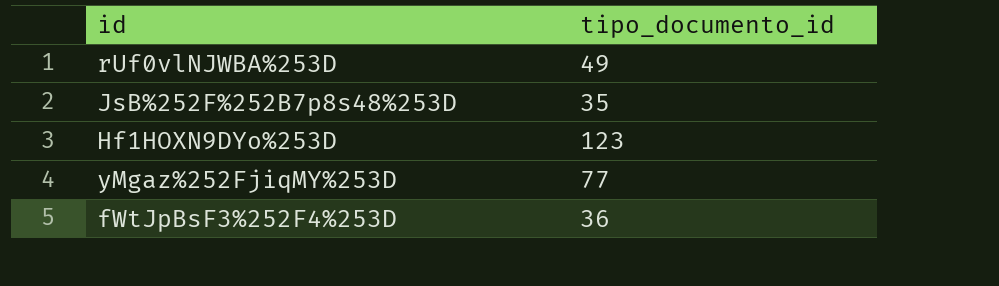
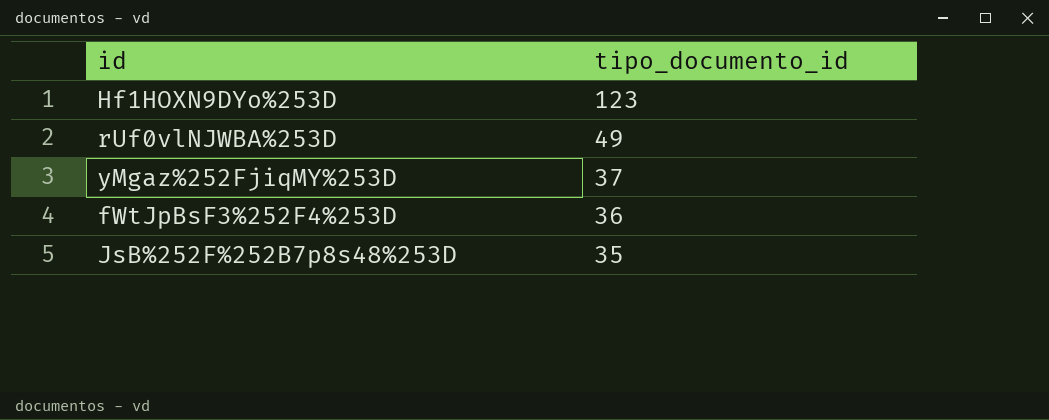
row order: none -> tipo_documento_id descending
yMgaz%252FjiqMY%253D | tipo_documento_id: 77 -> 37

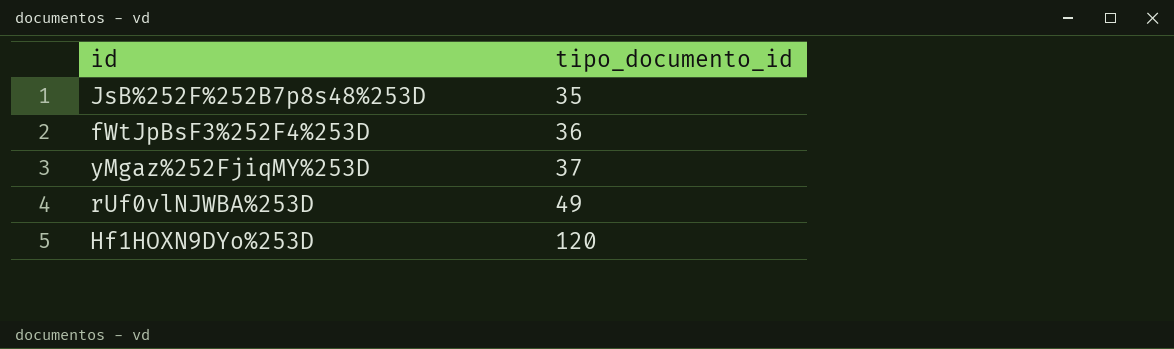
row order: tipo_documento_id descending -> tipo_documento_id ascending
Hf1HOXN9DYo%253D | tipo_documento_id: 123 -> 120

